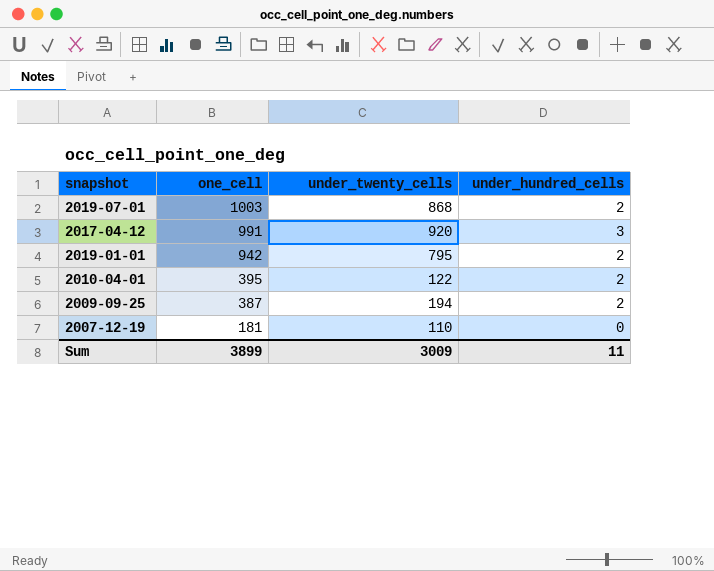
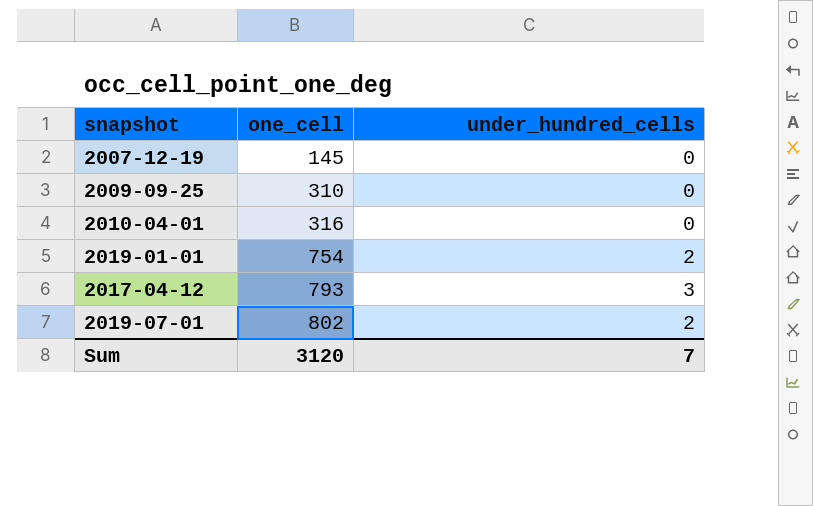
row order: one_cell descending -> one_cell ascending
column under_twenty_cells | position: 3 -> none
2007-12-19 | one_cell: 181 -> 145
2009-09-25 | one_cell: 387 -> 310
2009-09-25 | under_hundred_cells: 2 -> 0
2010-04-01 | one_cell: 395 -> 316
2010-04-01 | under_hundred_cells: 2 -> 0
2019-01-01 | one_cell: 942 -> 754
2017-04-12 | one_cell: 991 -> 793
2019-07-01 | one_cell: 1003 -> 802
Sum | one_cell: 3899 -> 3120
Sum | under_hundred_cells: 11 -> 7

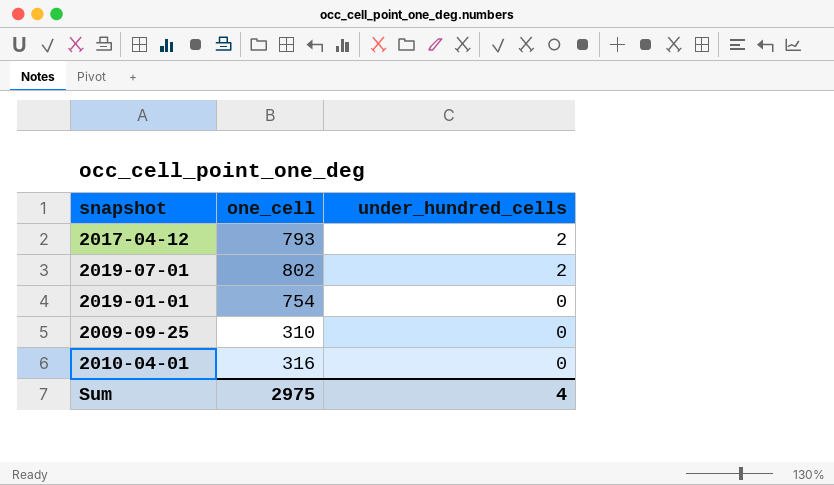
row order: one_cell ascending -> under_hundred_cells descending
row 2007-12-19: 145 | 0 -> none
2017-04-12 | under_hundred_cells: 3 -> 2
2019-01-01 | under_hundred_cells: 2 -> 0
Sum | one_cell: 3120 -> 2975
Sum | under_hundred_cells: 7 -> 4

